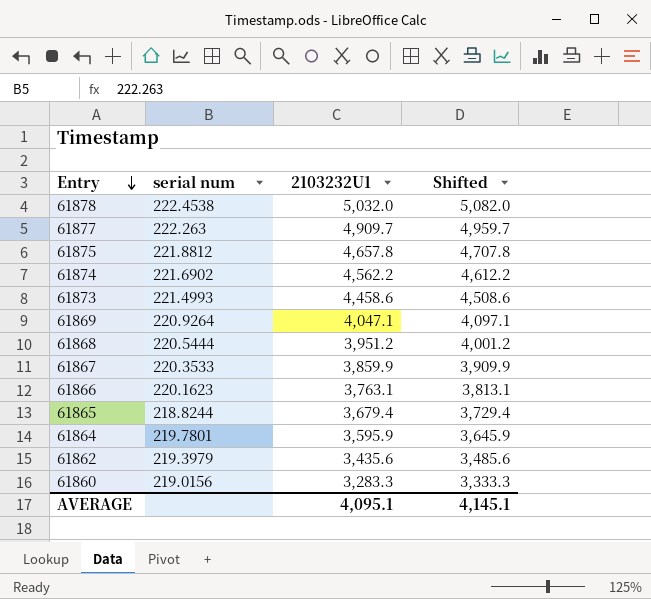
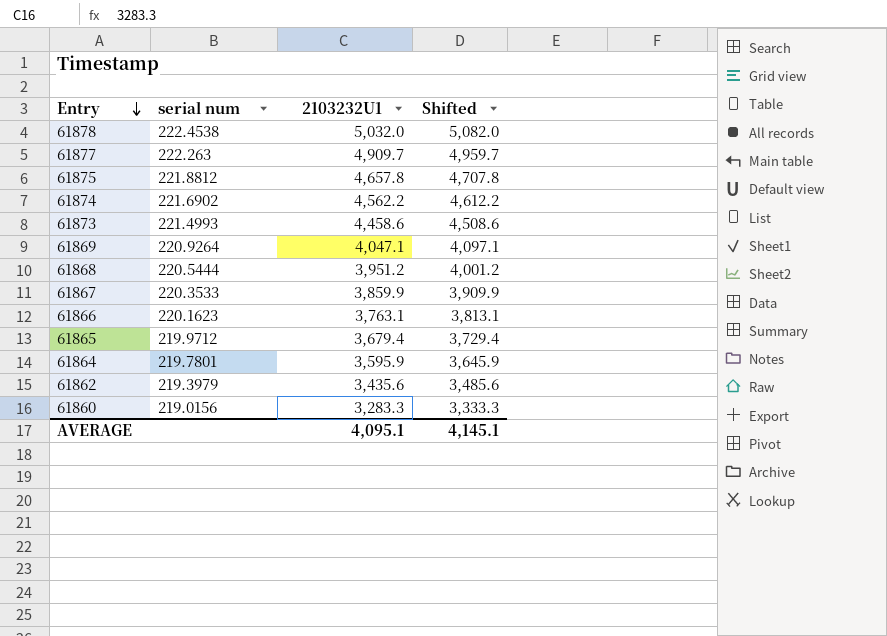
61865 | serial num: 218.8244 -> 219.9712

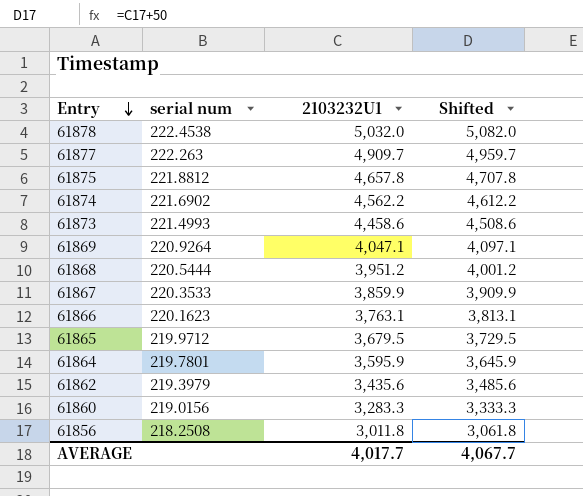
61865 | 2103232U1: 3,679.4 -> 3,679.5
61865 | Shifted: 3,729.4 -> 3,729.5
row 61856: none -> 218.2508 | 3,011.8 | 3,061.8
AVERAGE | 2103232U1: 4,095.1 -> 4,017.7
AVERAGE | Shifted: 4,145.1 -> 4,067.7

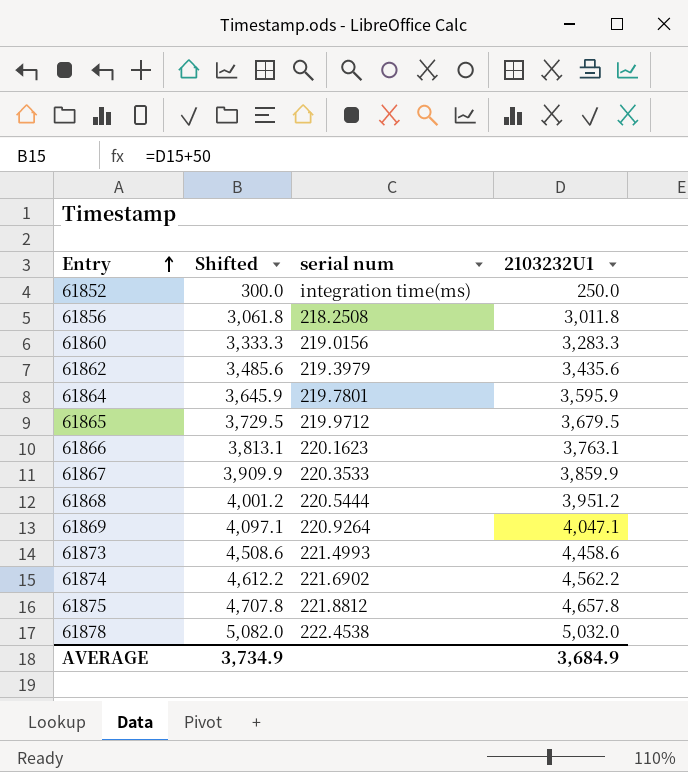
row order: Entry descending -> Entry ascending
column Shifted | position: 4 -> 2
row 61877: 222.263 | 4,909.7 | 4,959.7 -> none
row 61852: none -> 300.0 | integration time(ms) | 250.0
AVERAGE | Shifted: 4,067.7 -> 3,734.9
AVERAGE | 2103232U1: 4,017.7 -> 3,684.9

